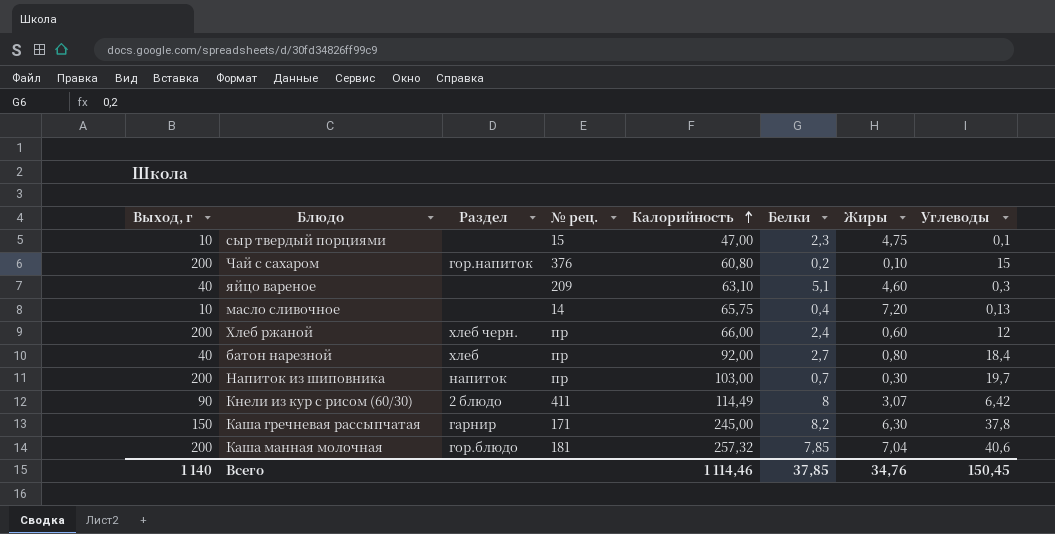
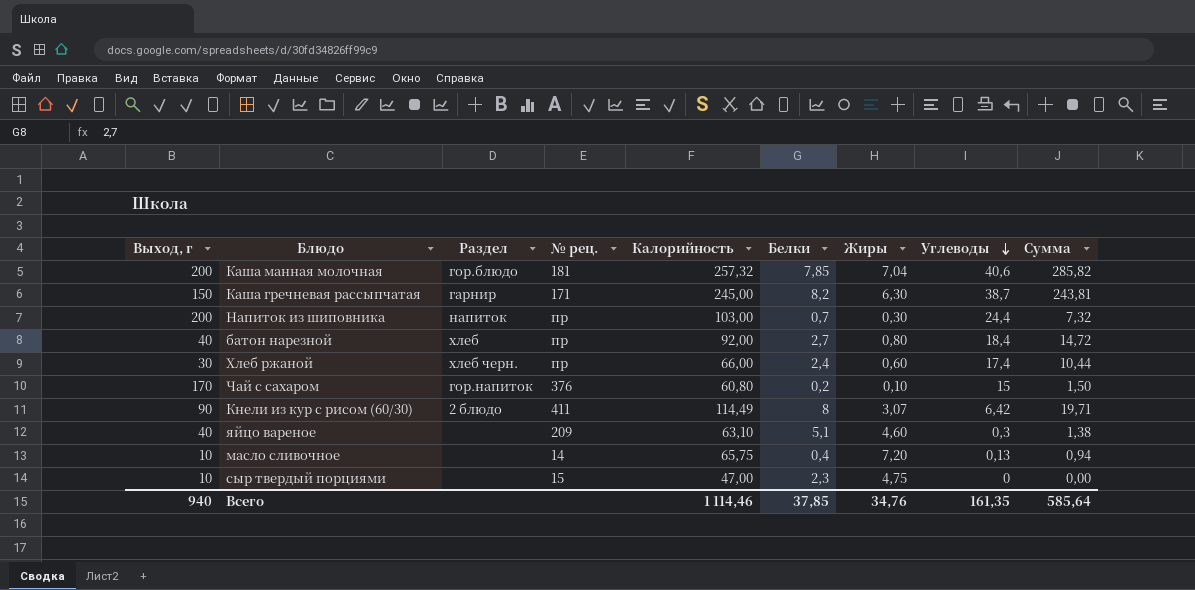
row order: Калорийность ascending -> Углеводы descending
column Сумма | formula: none -> [Жиры] * [Углеводы]
Каша гречневая рассыпчатая | Углеводы: 37,8 -> 38,7
Напиток из шиповника | Углеводы: 19,7 -> 24,4
Хлеб ржаной | Выход, г: 200 -> 30
Хлеб ржаной | Углеводы: 12 -> 17,4
Чай с сахаром | Выход, г: 200 -> 170
сыр твердый порциями | Углеводы: 0,1 -> 0
Всего | Выход, г: 1 140 -> 940
Всего | Углеводы: 150,45 -> 161,35

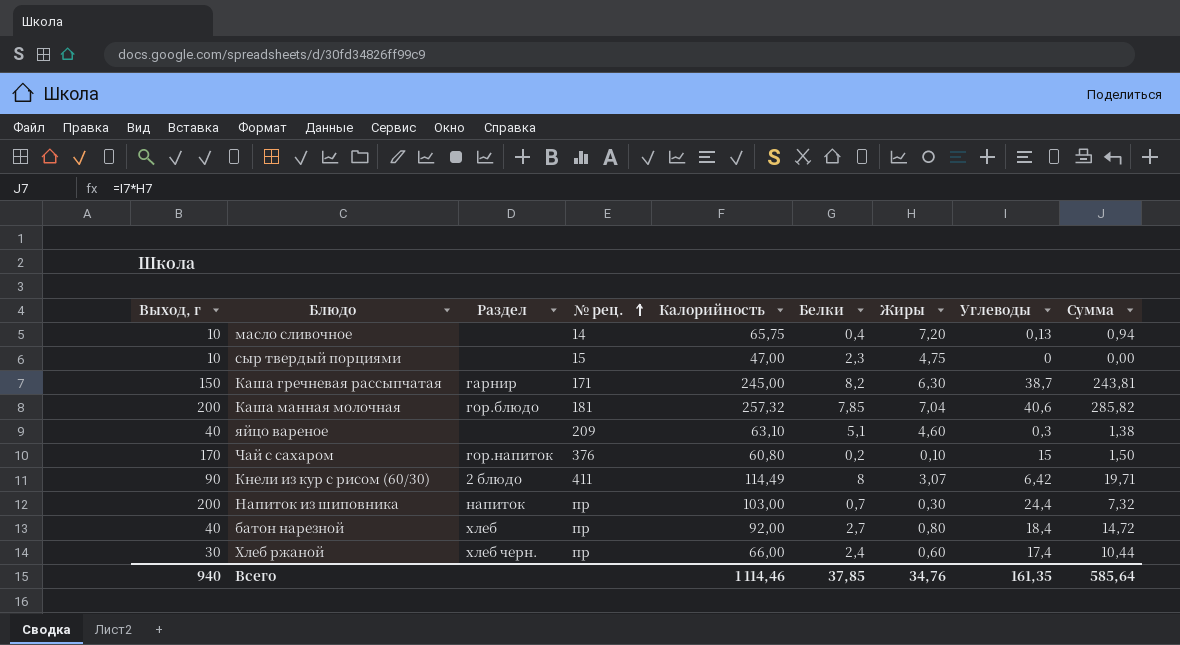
row order: Углеводы descending -> № рец. ascending

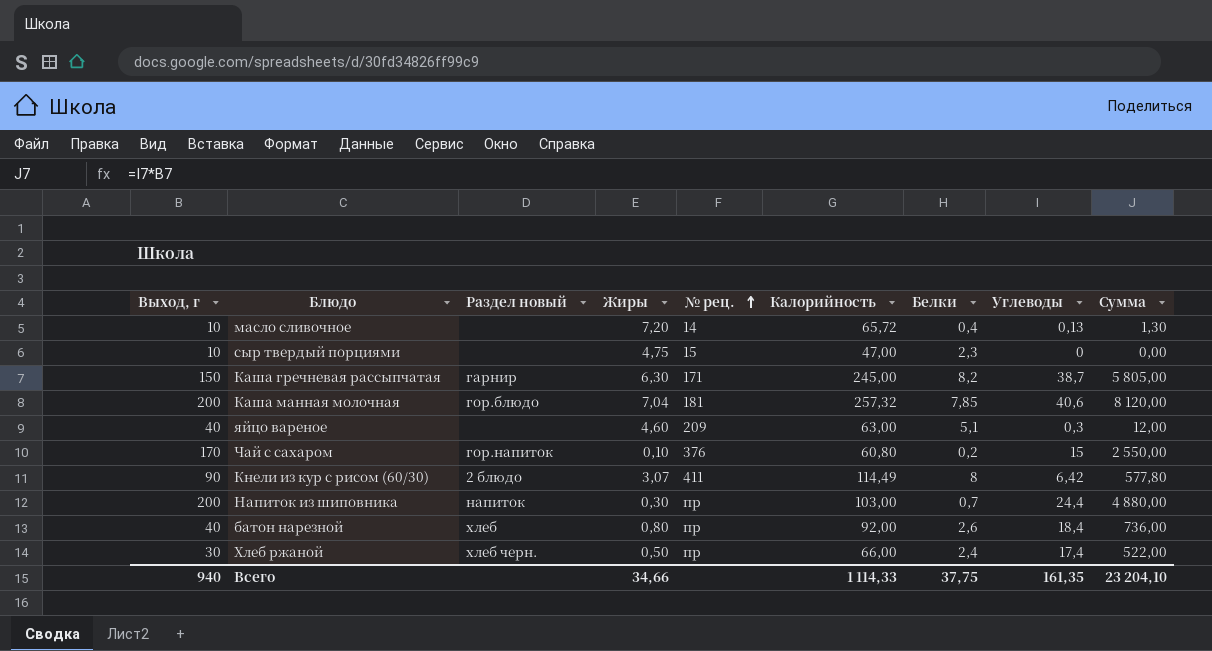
column name: Раздел -> Раздел новый
column Жиры | position: 7 -> 4
column Сумма | formula: [Жиры] * [Углеводы] -> [Выход, г] * [Углеводы]
масло сливочное | Калорийность: 65,75 -> 65,72
яйцо вареное | Калорийность: 63,10 -> 63,00
батон нарезной | Белки: 2,7 -> 2,6
Хлеб ржаной | Жиры: 0,60 -> 0,50
Всего | Жиры: 34,76 -> 34,66
Всего | Калорийность: 1 114,46 -> 1 114,33
Всего | Белки: 37,85 -> 37,75
Всего | Сумма: 585,64 -> 23 204,10

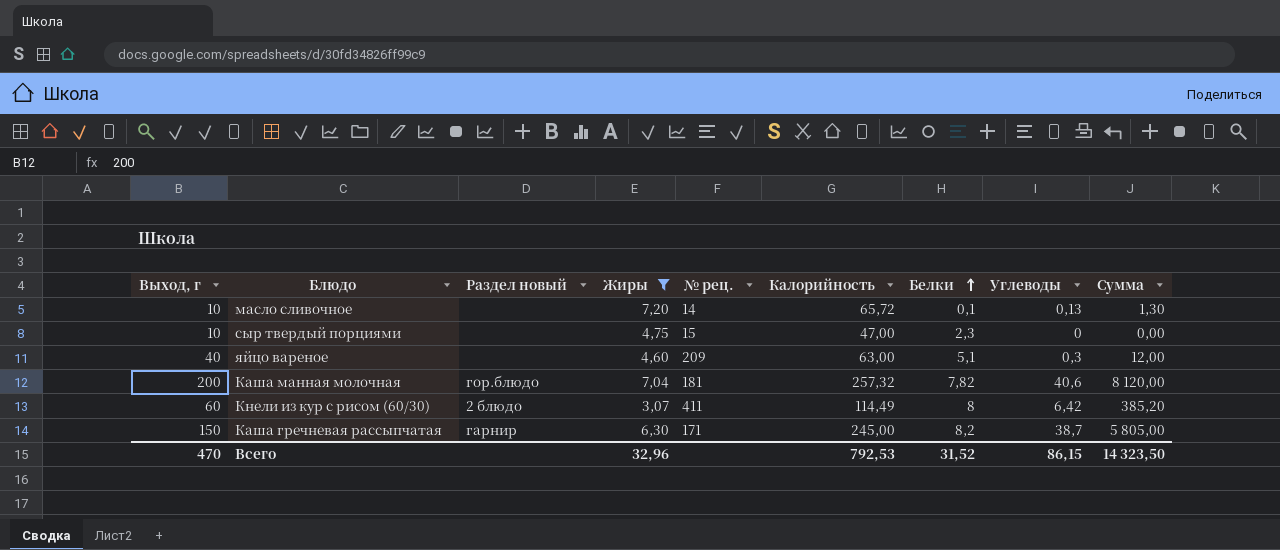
filter: none -> Жиры >= 3,07
row order: № рец. ascending -> Белки ascending
масло сливочное | Белки: 0,4 -> 0,1
Каша манная молочная | Белки: 7,85 -> 7,82
Кнели из кур с рисом (60/30) | Выход, г: 90 -> 60
Кнели из кур с рисом (60/30) | Сумма: 577,80 -> 385,20
Всего | Выход, г: 940 -> 470
Всего | Жиры: 34,66 -> 32,96
Всего | Калорийность: 1 114,33 -> 792,53
Всего | Белки: 37,75 -> 31,52
Всего | Углеводы: 161,35 -> 86,15
Всего | Сумма: 23 204,10 -> 14 323,50

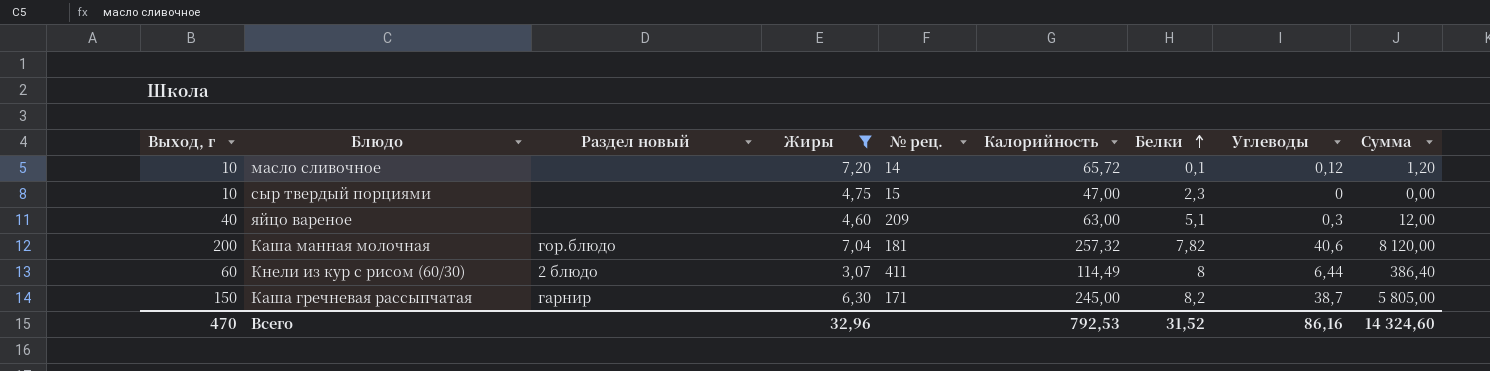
масло сливочное | Углеводы: 0,13 -> 0,12
масло сливочное | Сумма: 1,30 -> 1,20
Кнели из кур с рисом (60/30) | Углеводы: 6,42 -> 6,44
Кнели из кур с рисом (60/30) | Сумма: 385,20 -> 386,40
Всего | Углеводы: 86,15 -> 86,16
Всего | Сумма: 14 323,50 -> 14 324,60

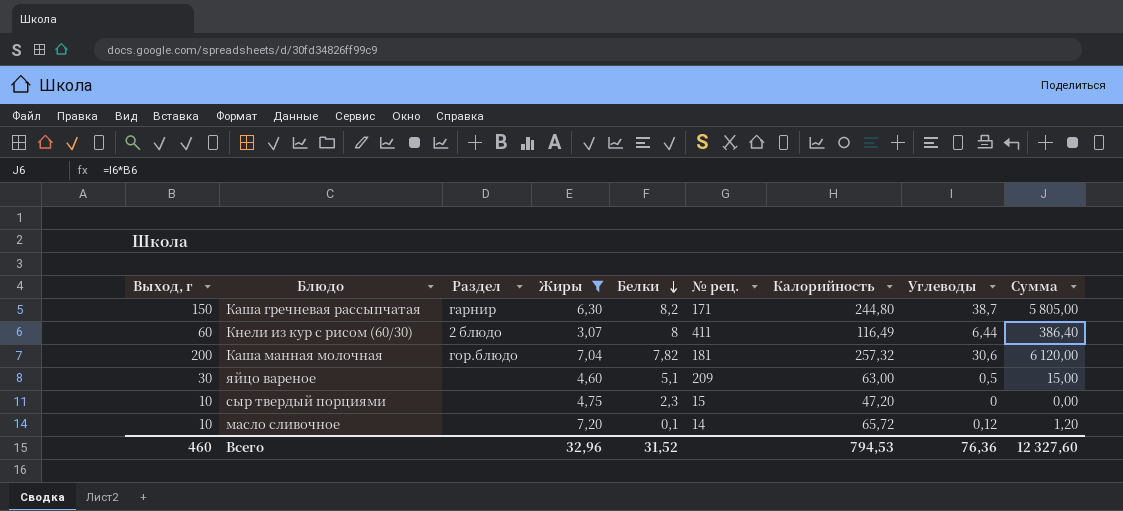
row order: Белки ascending -> Белки descending
column name: Раздел новый -> Раздел
column Белки | position: 7 -> 5
Каша гречневая рассыпчатая | Калорийность: 245,00 -> 244,80
Кнели из кур с рисом (60/30) | Калорийность: 114,49 -> 116,49
Каша манная молочная | Углеводы: 40,6 -> 30,6
Каша манная молочная | Сумма: 8 120,00 -> 6 120,00
яйцо вареное | Выход, г: 40 -> 30
яйцо вареное | Углеводы: 0,3 -> 0,5
яйцо вареное | Сумма: 12,00 -> 15,00
сыр твердый порциями | Калорийность: 47,00 -> 47,20
Всего | Выход, г: 470 -> 460
Всего | Калорийность: 792,53 -> 794,53
Всего | Углеводы: 86,16 -> 76,36
Всего | Сумма: 14 324,60 -> 12 327,60

